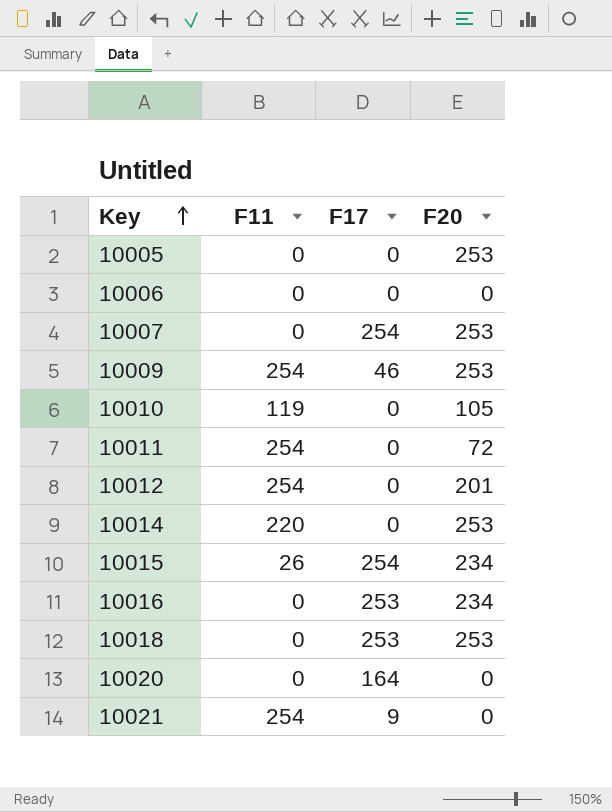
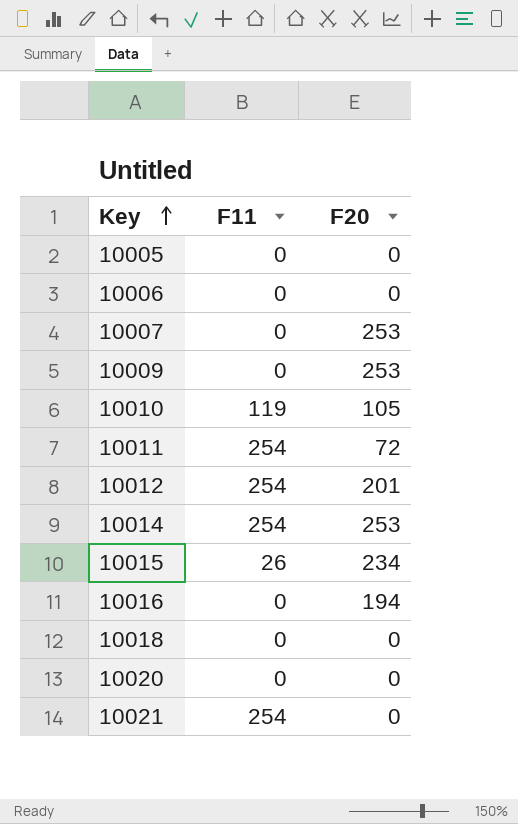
column F17 | position: 3 -> none
10005 | F20: 253 -> 0
10009 | F11: 254 -> 0
10014 | F11: 220 -> 254
10016 | F20: 234 -> 194
10018 | F20: 253 -> 0

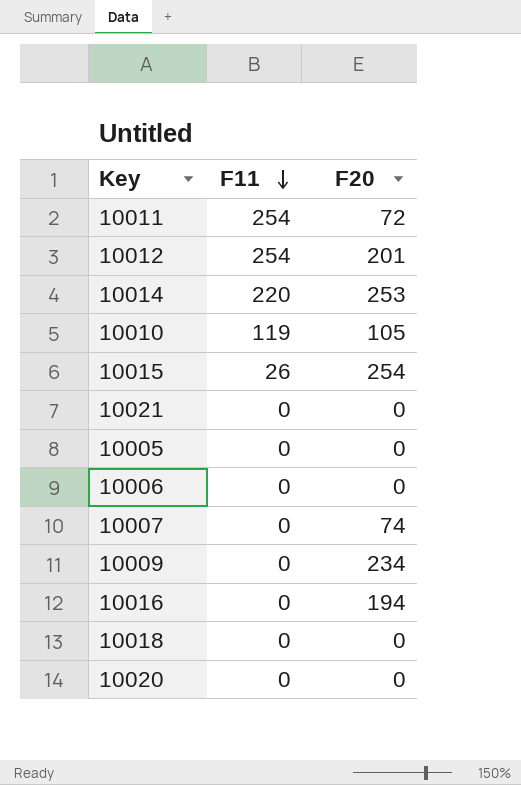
row order: Key ascending -> F11 descending
10014 | F11: 254 -> 220
10015 | F20: 234 -> 254
10021 | F11: 254 -> 0
10007 | F20: 253 -> 74
10009 | F20: 253 -> 234

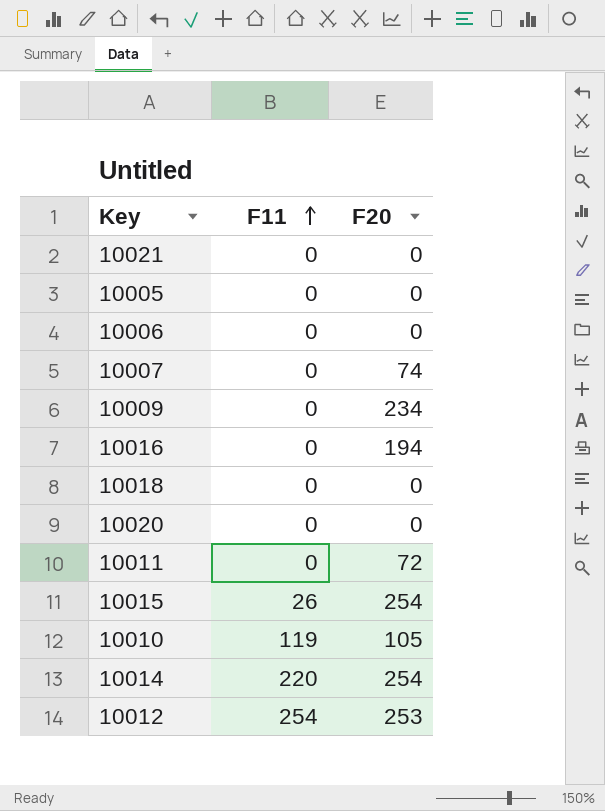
row order: F11 descending -> F11 ascending
10011 | F11: 254 -> 0
10014 | F20: 253 -> 254
10012 | F20: 201 -> 253

